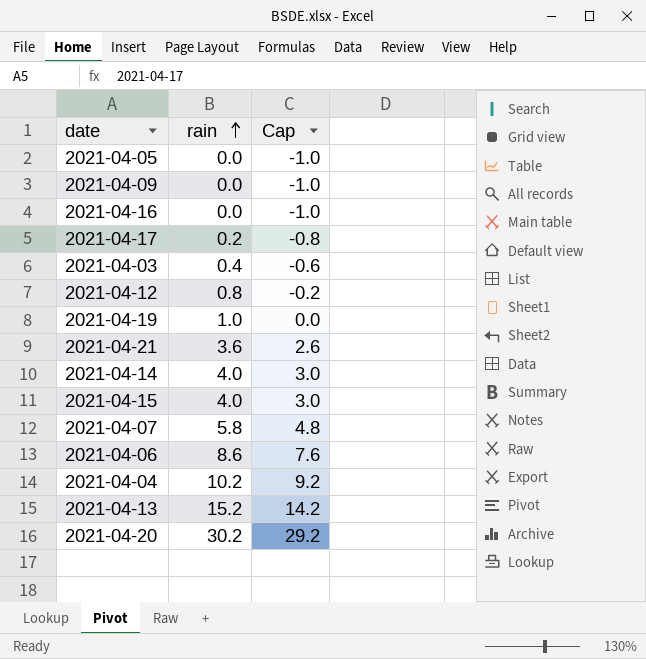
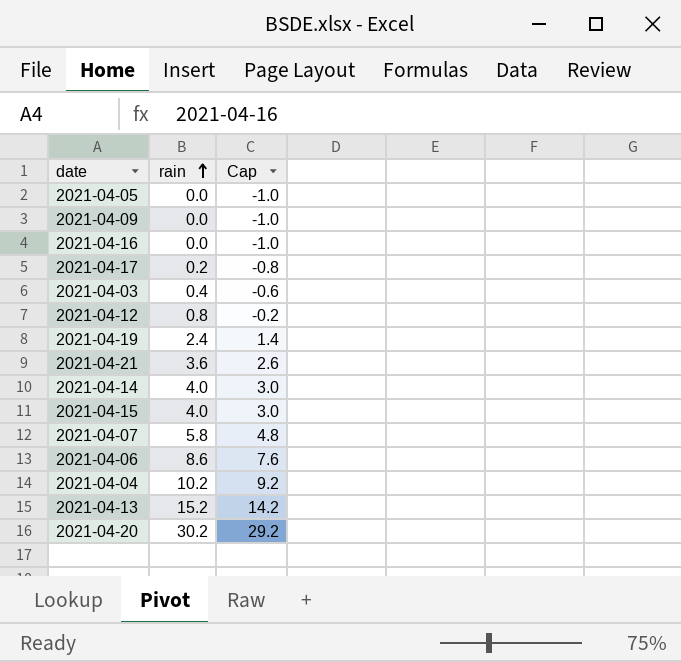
2021-04-19 | rain: 1.0 -> 2.4
2021-04-19 | Cap: 0.0 -> 1.4

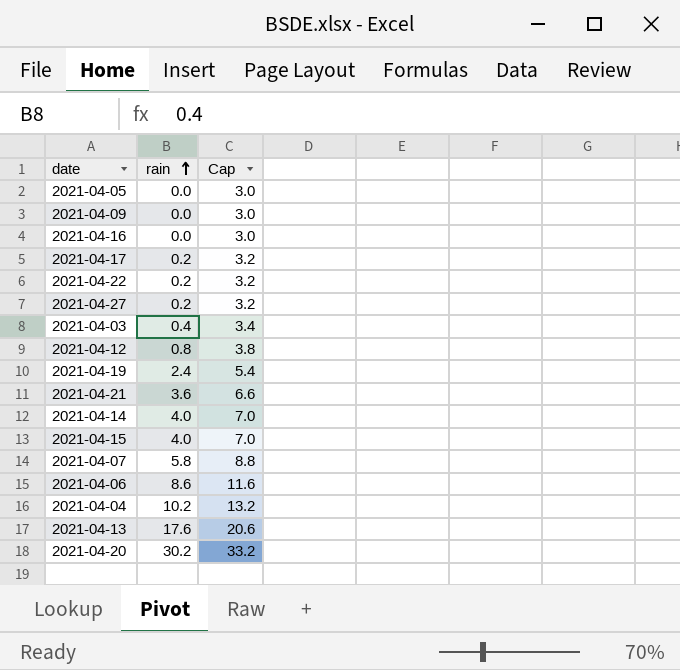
column Cap | formula: [rain] - 1 -> [rain] + 3
row 2021-04-22: none -> 0.2 | 3.2
row 2021-04-27: none -> 0.2 | 3.2
2021-04-13 | rain: 15.2 -> 17.6

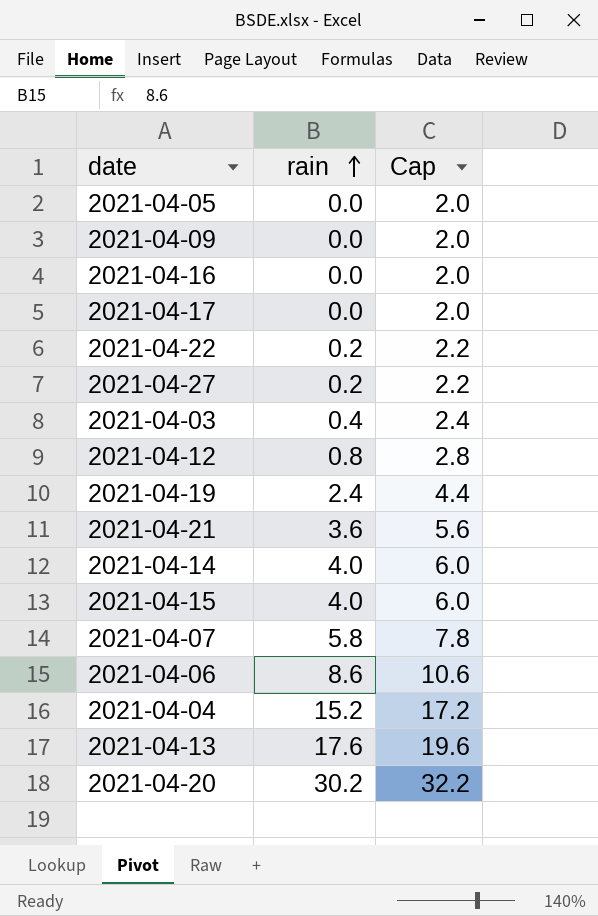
column Cap | formula: [rain] + 3 -> [rain] + 2
2021-04-17 | rain: 0.2 -> 0.0
2021-04-04 | rain: 10.2 -> 15.2

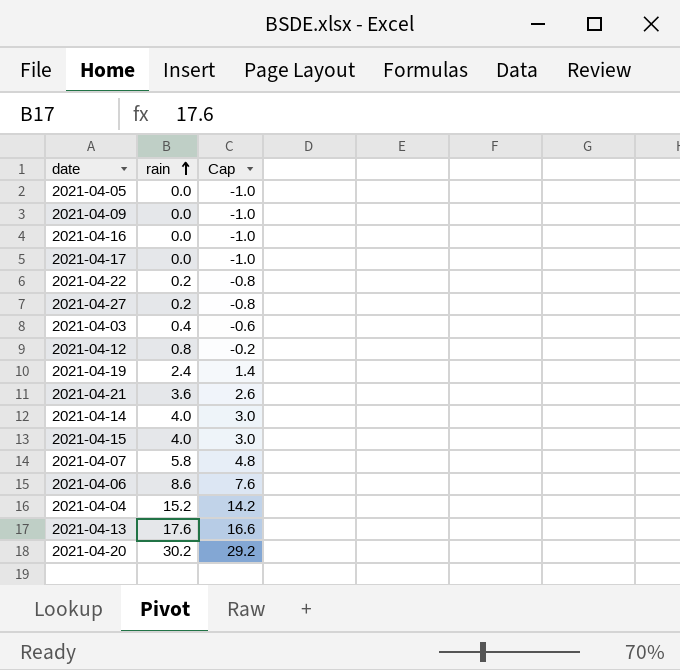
column Cap | formula: [rain] + 2 -> [rain] - 1

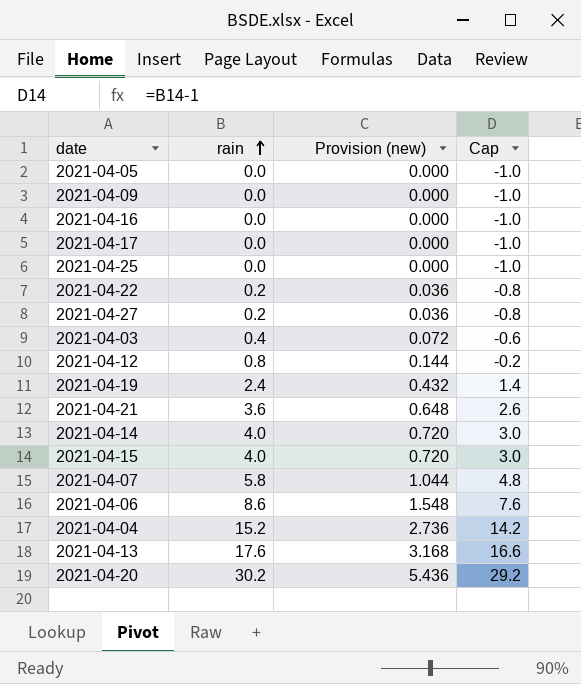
column Provision (new) | formula: none -> [rain] * 0.18
row 2021-04-25: none -> 0.0 | 0.000 | -1.0

